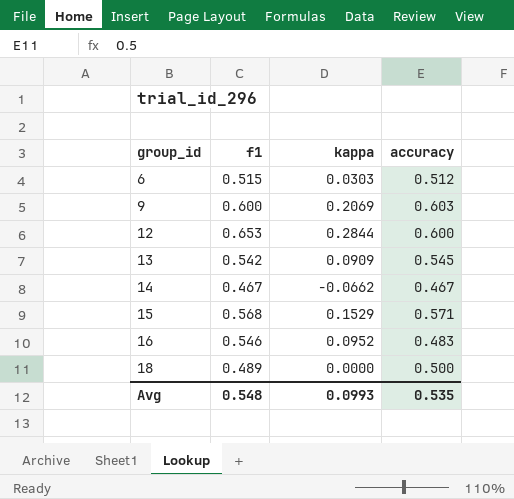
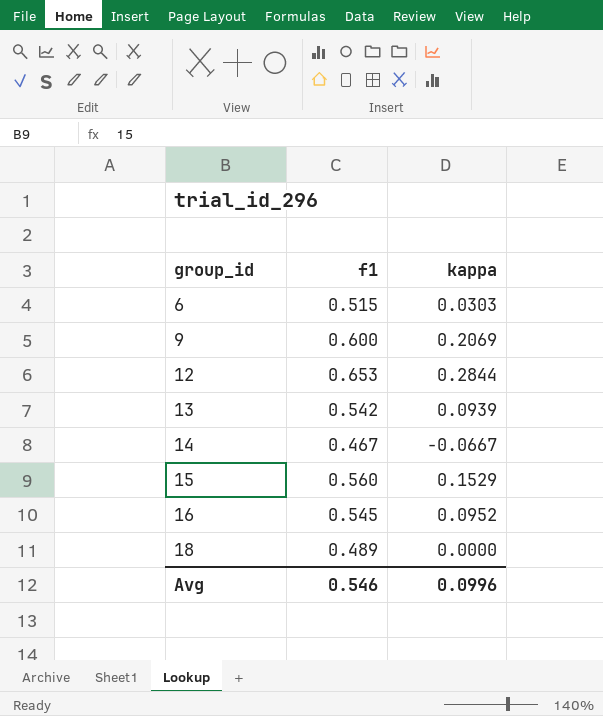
column accuracy | position: 4 -> none
13 | kappa: 0.0909 -> 0.0939
14 | kappa: -0.0662 -> -0.0667
15 | f1: 0.568 -> 0.560
16 | f1: 0.546 -> 0.545
Avg | f1: 0.548 -> 0.546
Avg | kappa: 0.0993 -> 0.0996

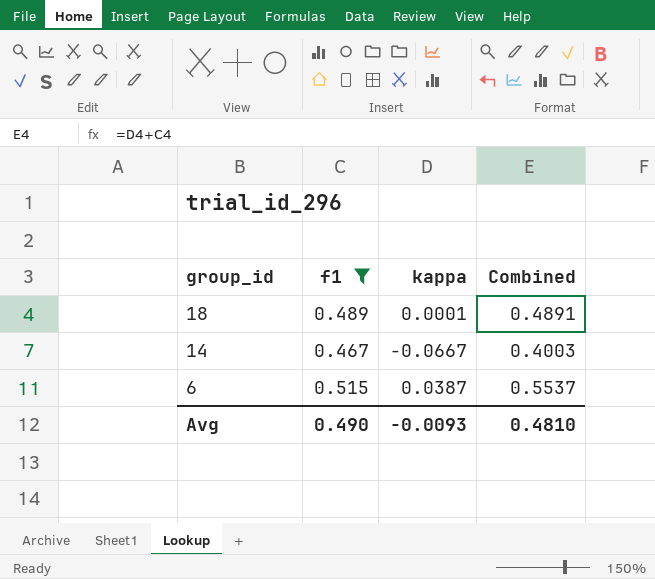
filter: none -> f1 <= 0.515
row order: group_id ascending -> group_id descending
column Combined | formula: none -> [f1] + [kappa]
18 | kappa: 0.0000 -> 0.0001
6 | kappa: 0.0303 -> 0.0387
Avg | f1: 0.546 -> 0.490
Avg | kappa: 0.0996 -> -0.0093

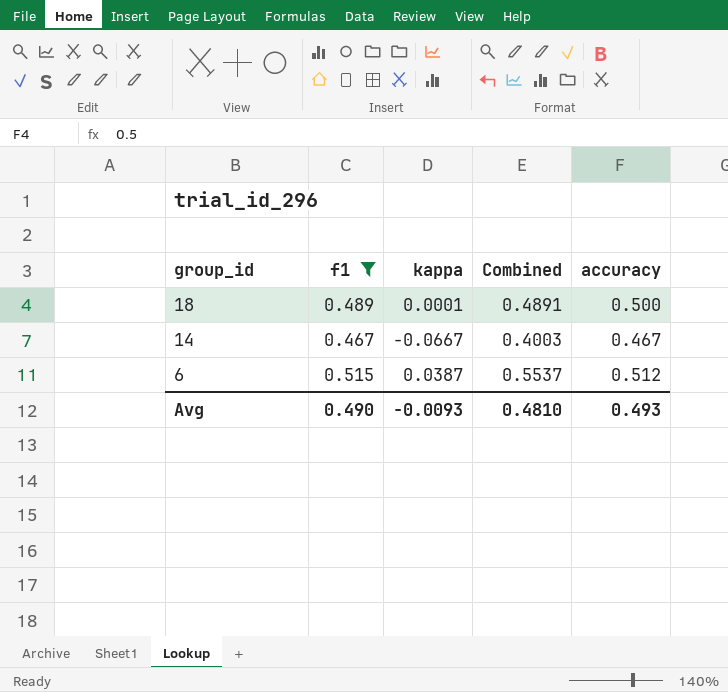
column accuracy | position: none -> 5

